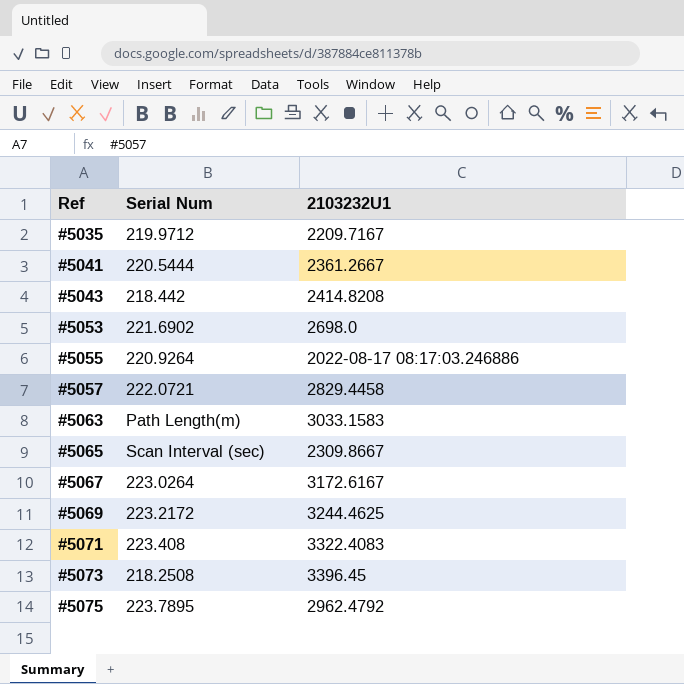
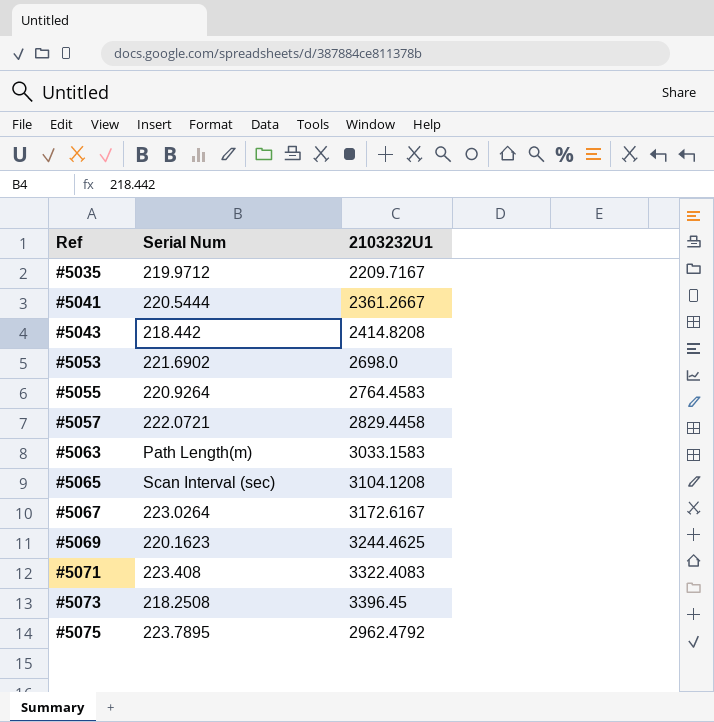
#5055 | 2103232U1: 2022-08-17 08:17:03.246886 -> 2764.4583
#5065 | 2103232U1: 2309.8667 -> 3104.1208
#5069 | Serial Num: 223.2172 -> 220.1623

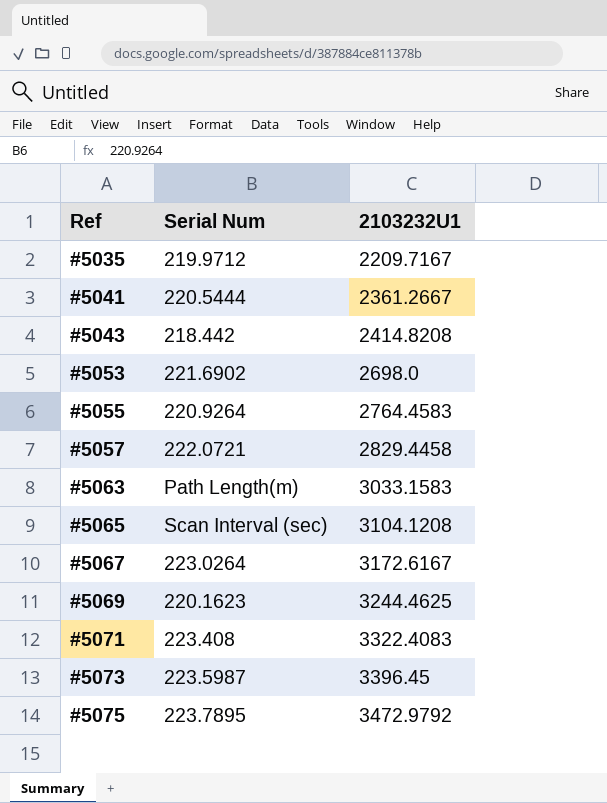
#5073 | Serial Num: 218.2508 -> 223.5987
#5075 | 2103232U1: 2962.4792 -> 3472.9792

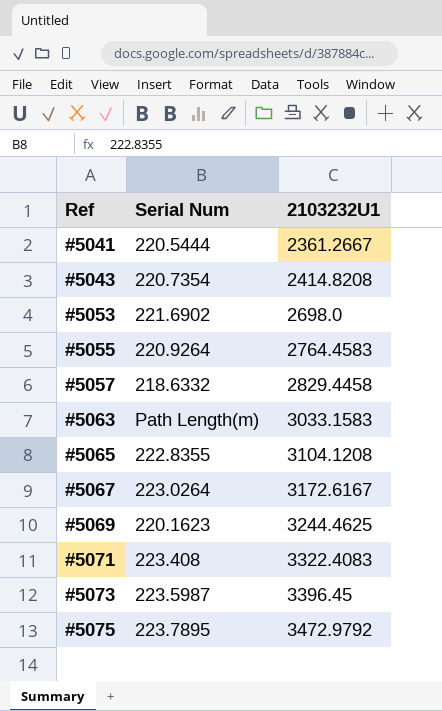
row #5035: 219.9712 | 2209.7167 -> none
#5043 | Serial Num: 218.442 -> 220.7354
#5057 | Serial Num: 222.0721 -> 218.6332
#5065 | Serial Num: Scan Interval (sec) -> 222.8355

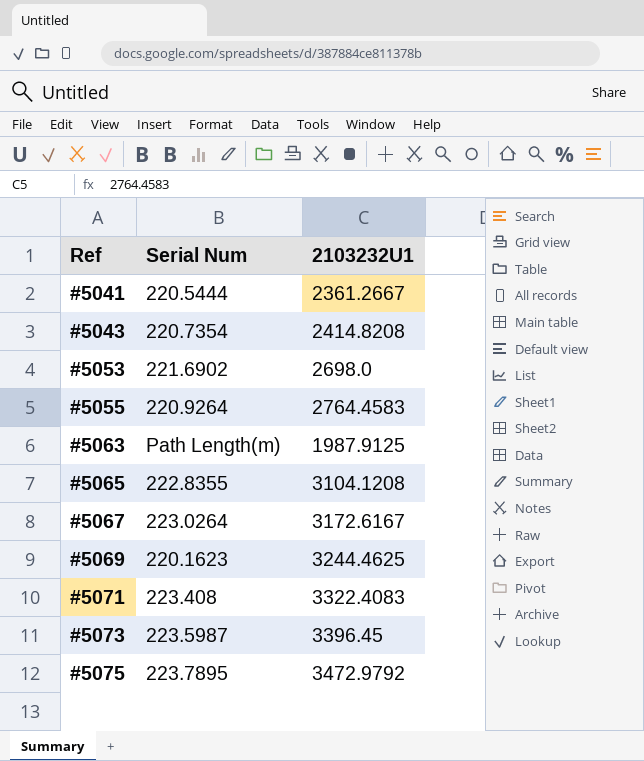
row #5057: 218.6332 | 2829.4458 -> none
#5063 | 2103232U1: 3033.1583 -> 1987.9125

